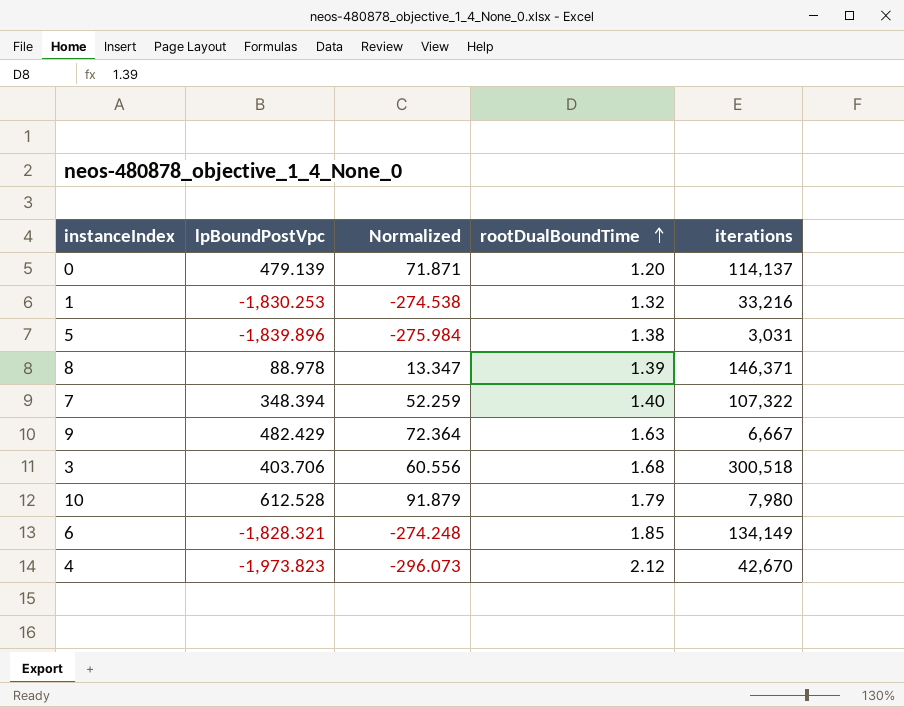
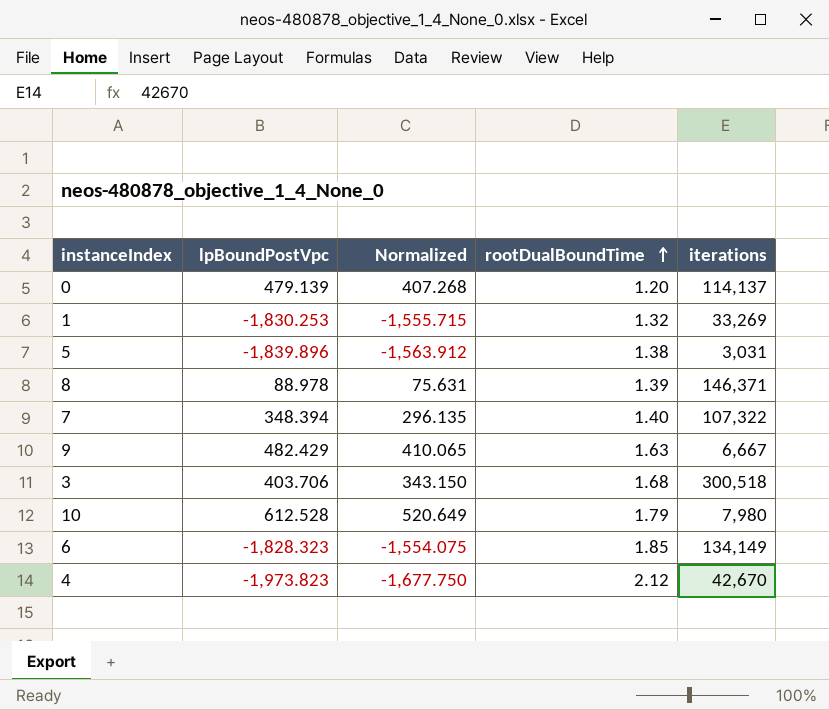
column Normalized | formula: [lpBoundPostVpc] * 0.15 -> [lpBoundPostVpc] * 0.85
1 | iterations: 33,216 -> 33,269
6 | lpBoundPostVpc: -1,828.321 -> -1,828.323

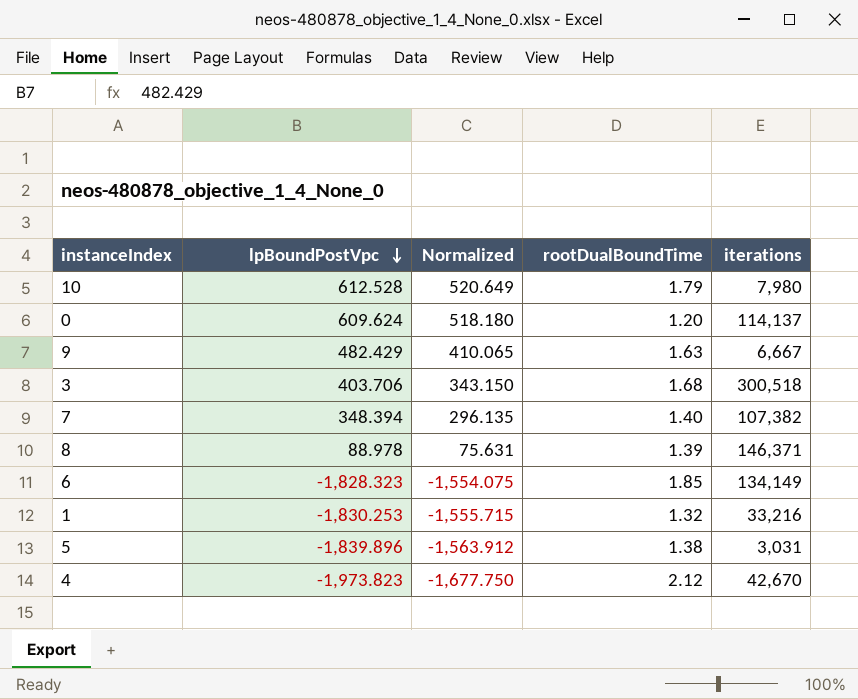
row order: rootDualBoundTime ascending -> lpBoundPostVpc descending
0 | lpBoundPostVpc: 479.139 -> 609.624
0 | Normalized: 407.268 -> 518.180
7 | iterations: 107,322 -> 107,382
1 | iterations: 33,269 -> 33,216

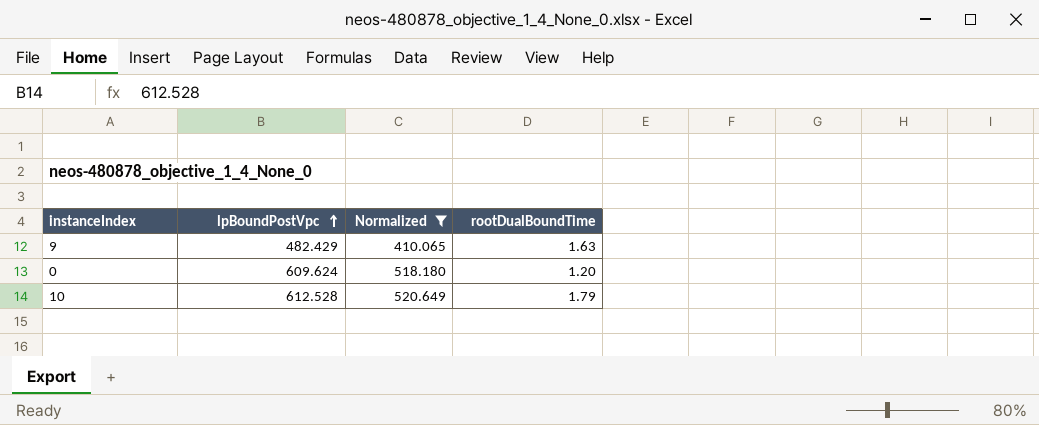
filter: none -> Normalized >= 410.065
row order: lpBoundPostVpc descending -> lpBoundPostVpc ascending
column iterations | position: 5 -> none

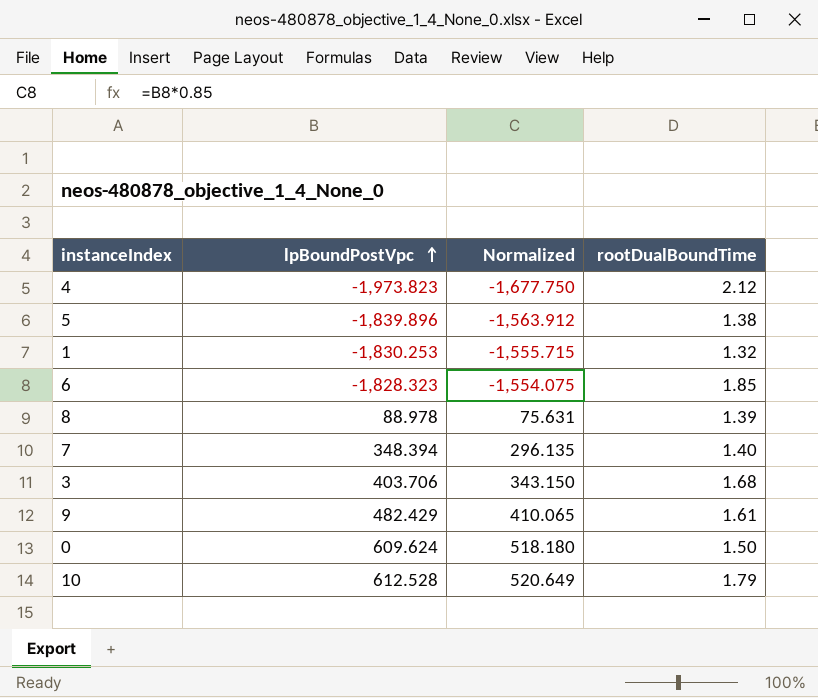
filter: Normalized >= 410.065 -> none
9 | rootDualBoundTime: 1.63 -> 1.61
0 | rootDualBoundTime: 1.20 -> 1.50

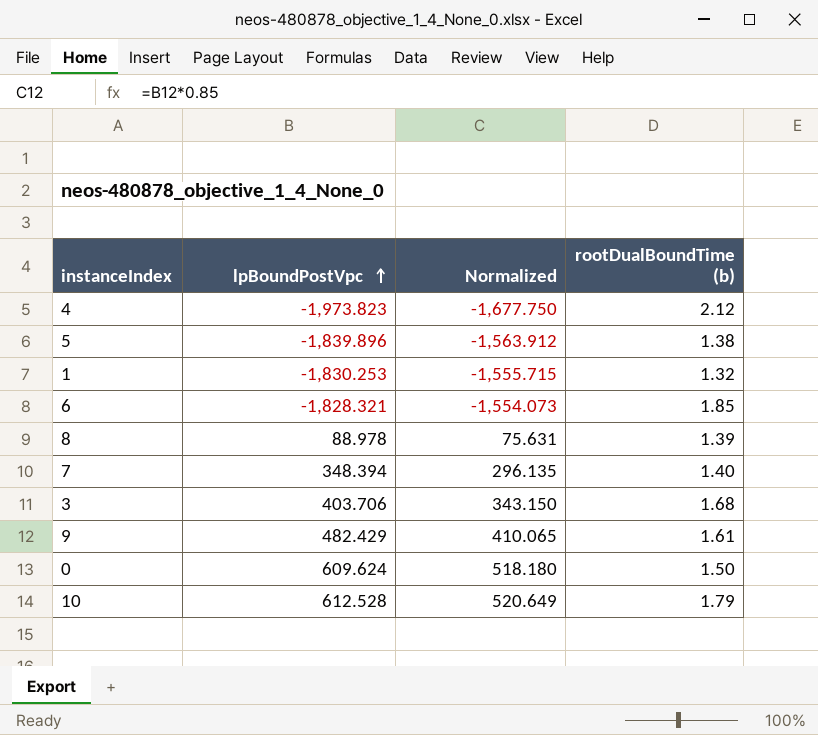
column name: rootDualBoundTime -> rootDualBoundTime (b)
6 | lpBoundPostVpc: -1,828.323 -> -1,828.321
6 | Normalized: -1,554.075 -> -1,554.073

